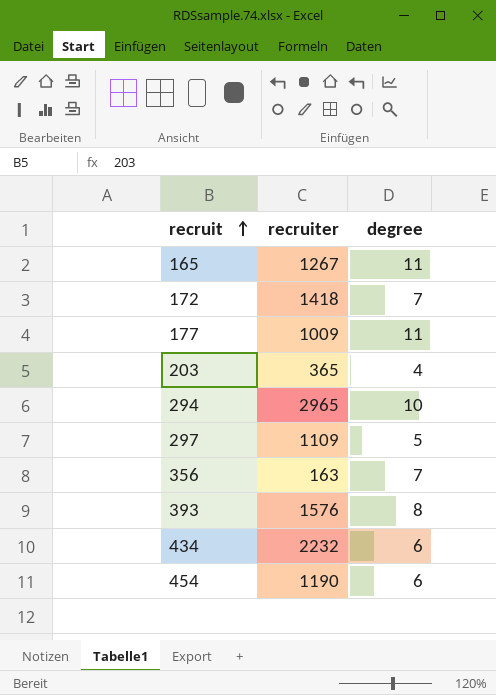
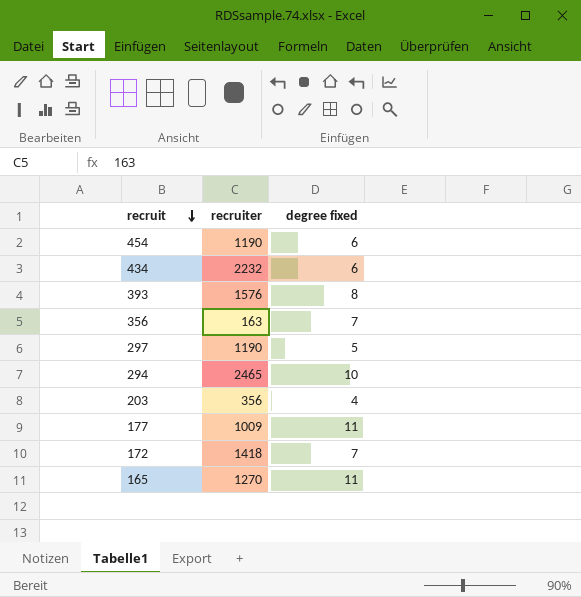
row order: recruit ascending -> recruit descending
column name: degree -> degree fixed
297 | recruiter: 1109 -> 1190
294 | recruiter: 2965 -> 2465
203 | recruiter: 365 -> 356
165 | recruiter: 1267 -> 1270

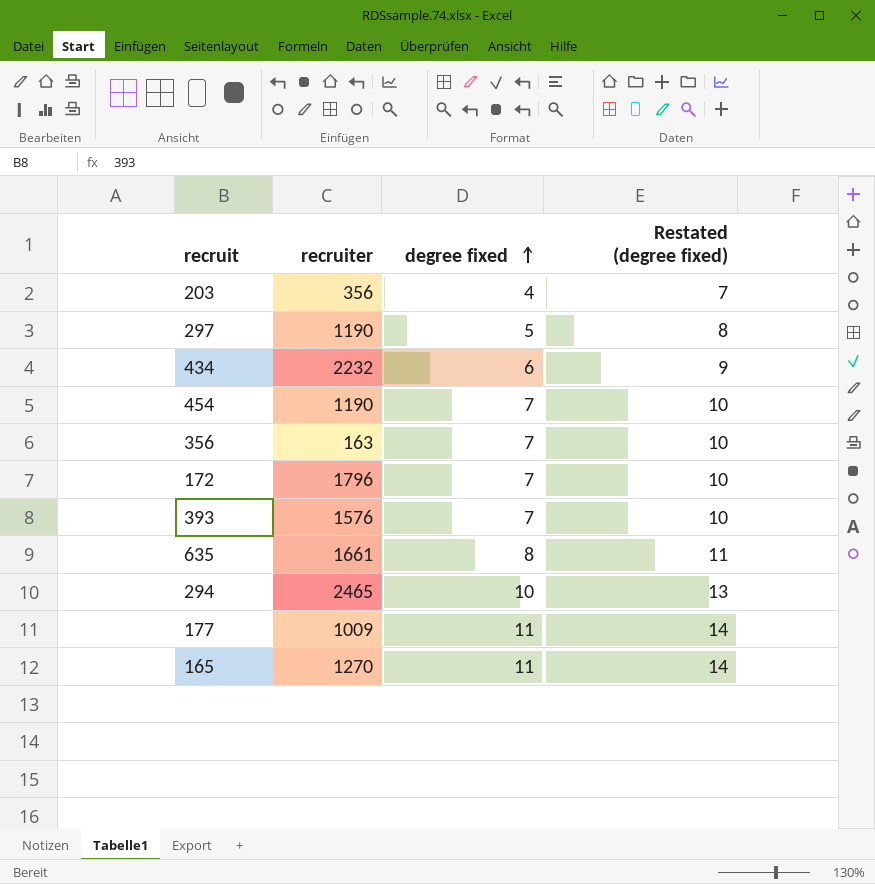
row order: recruit descending -> degree fixed ascending
column Restated (degree fixed) | formula: none -> [degree fixed] + 3
454 | degree fixed: 6 -> 7
172 | recruiter: 1418 -> 1796
393 | degree fixed: 8 -> 7
row 635: none -> 1661 | 8 | 11

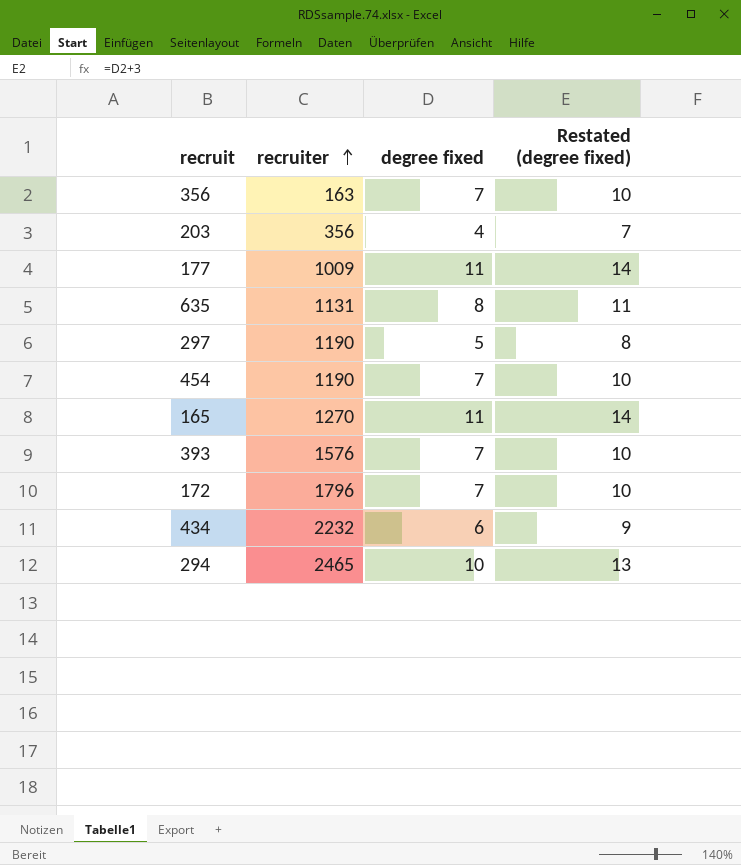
row order: degree fixed ascending -> recruiter ascending
635 | recruiter: 1661 -> 1131

